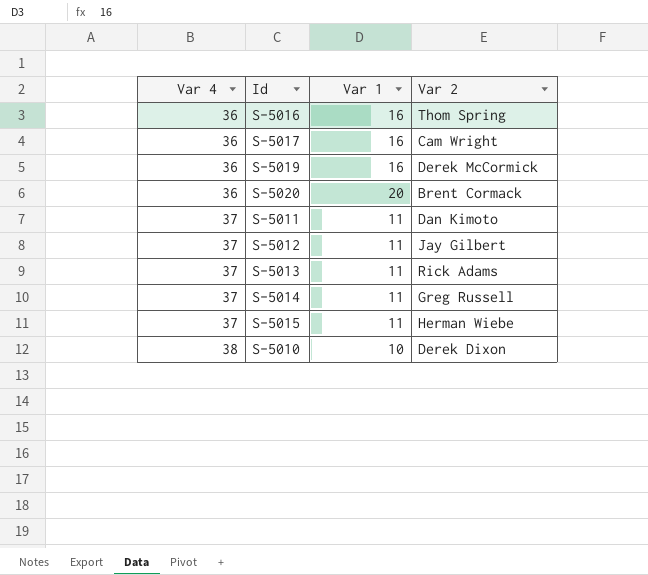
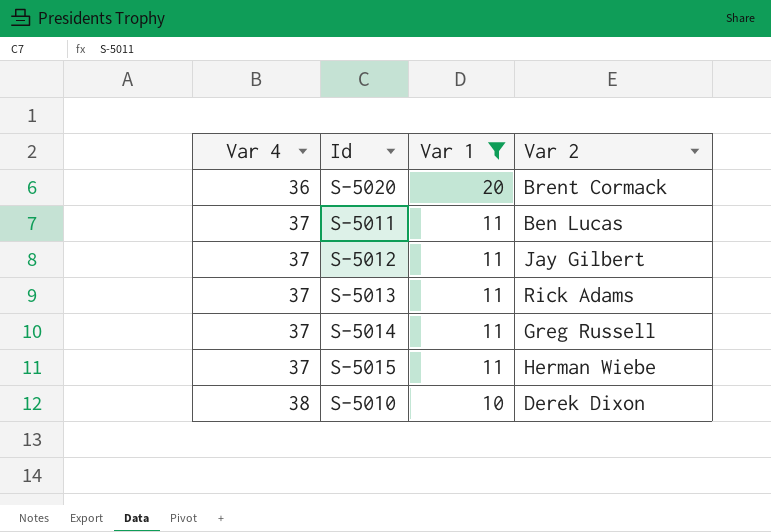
filter: none -> Var 1 != 16
S-5011 | Var 2: Dan Kimoto -> Ben Lucas

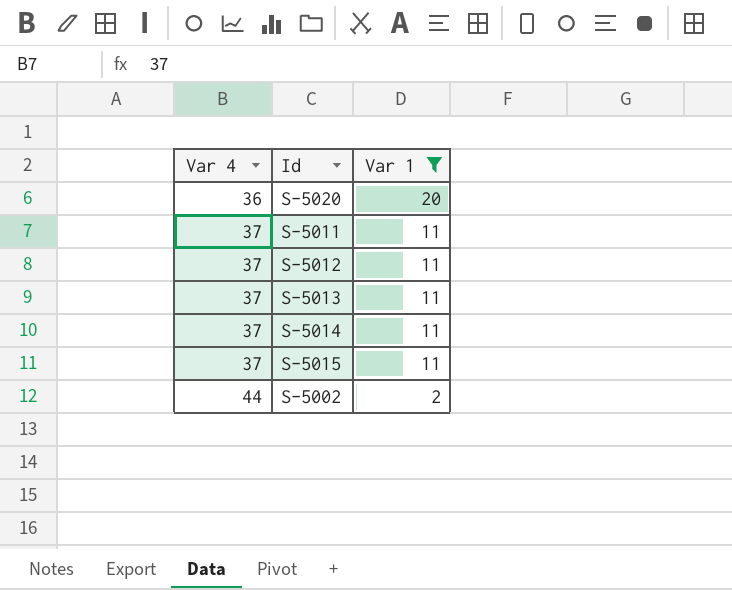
column Var 2 | position: 4 -> none
row S-5010: 38 | 10 | Derek Dixon -> none
row S-5002: none -> 44 | 2

